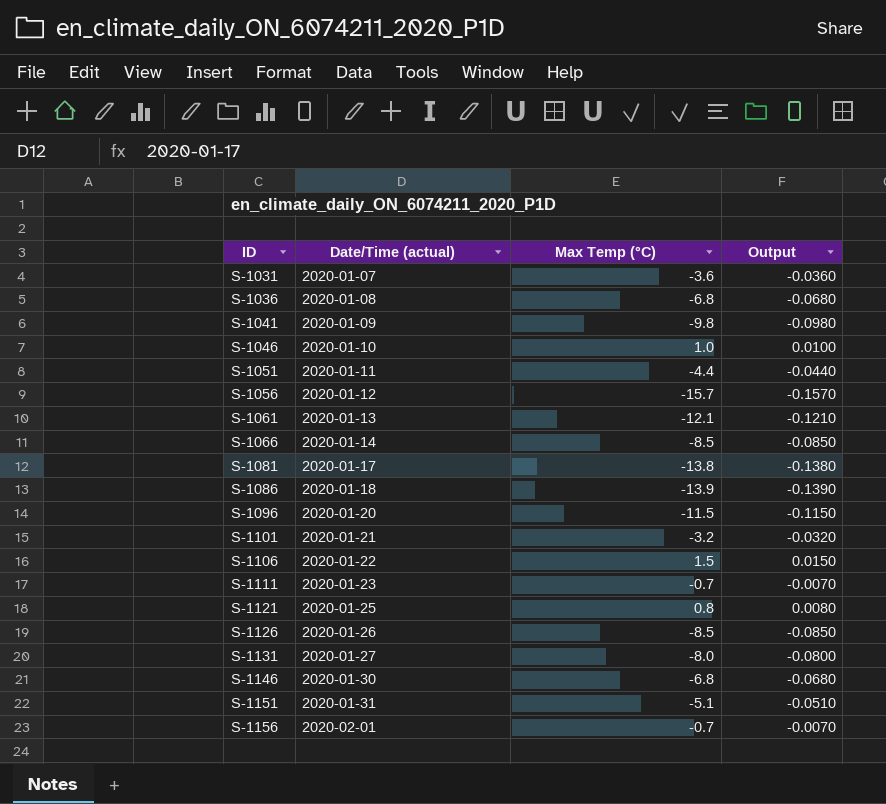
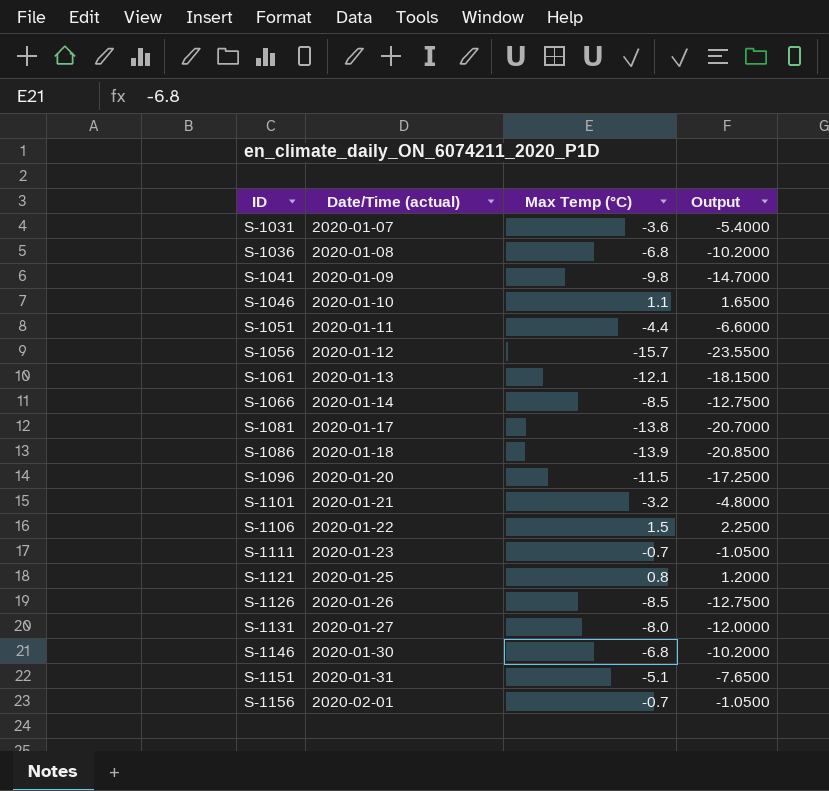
column Output | formula: [Max Temp (°C)] * 0.01 -> [Max Temp (°C)] * 1.5
S-1046 | Max Temp (°C): 1.0 -> 1.1

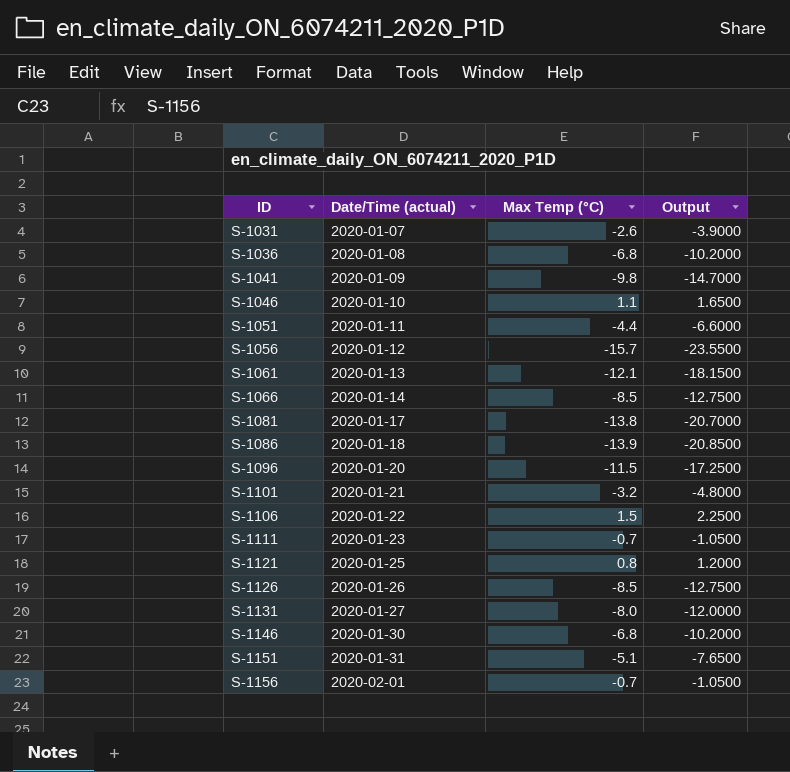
S-1031 | Max Temp (°C): -3.6 -> -2.6
S-1031 | Output: -5.4000 -> -3.9000

